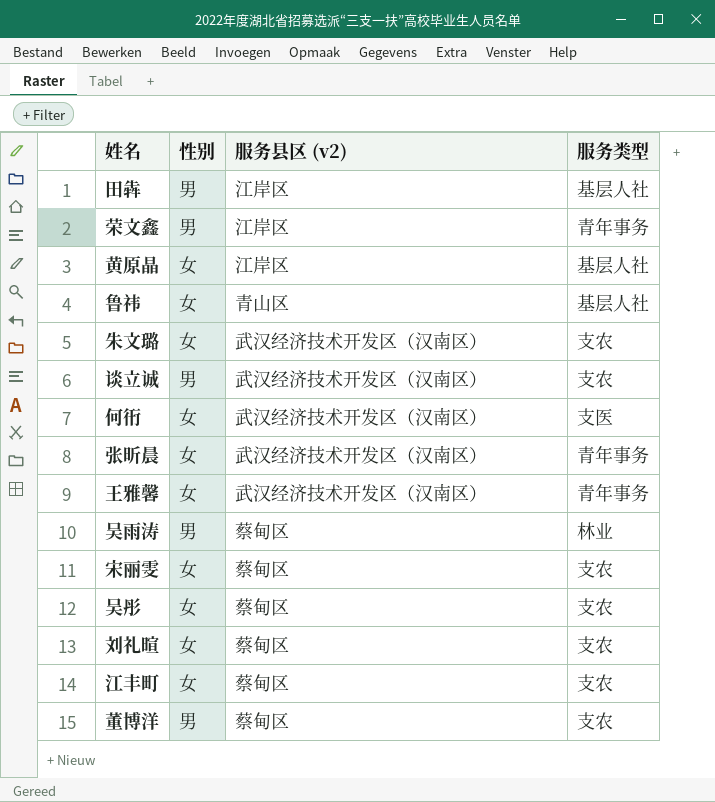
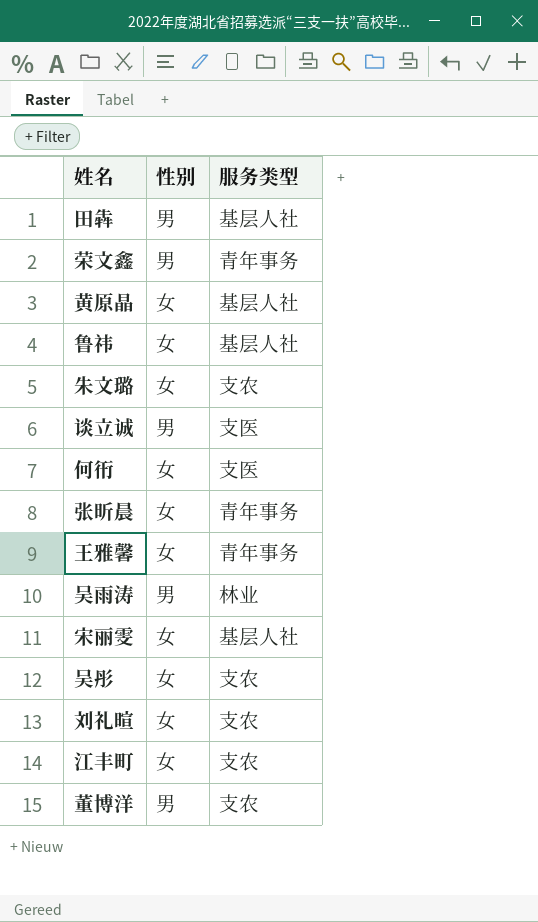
column 服务县区 (v2) | position: 3 -> none
谈立诚 | 服务类型: 支农 -> 支医
宋丽雯 | 服务类型: 支农 -> 基层人社

